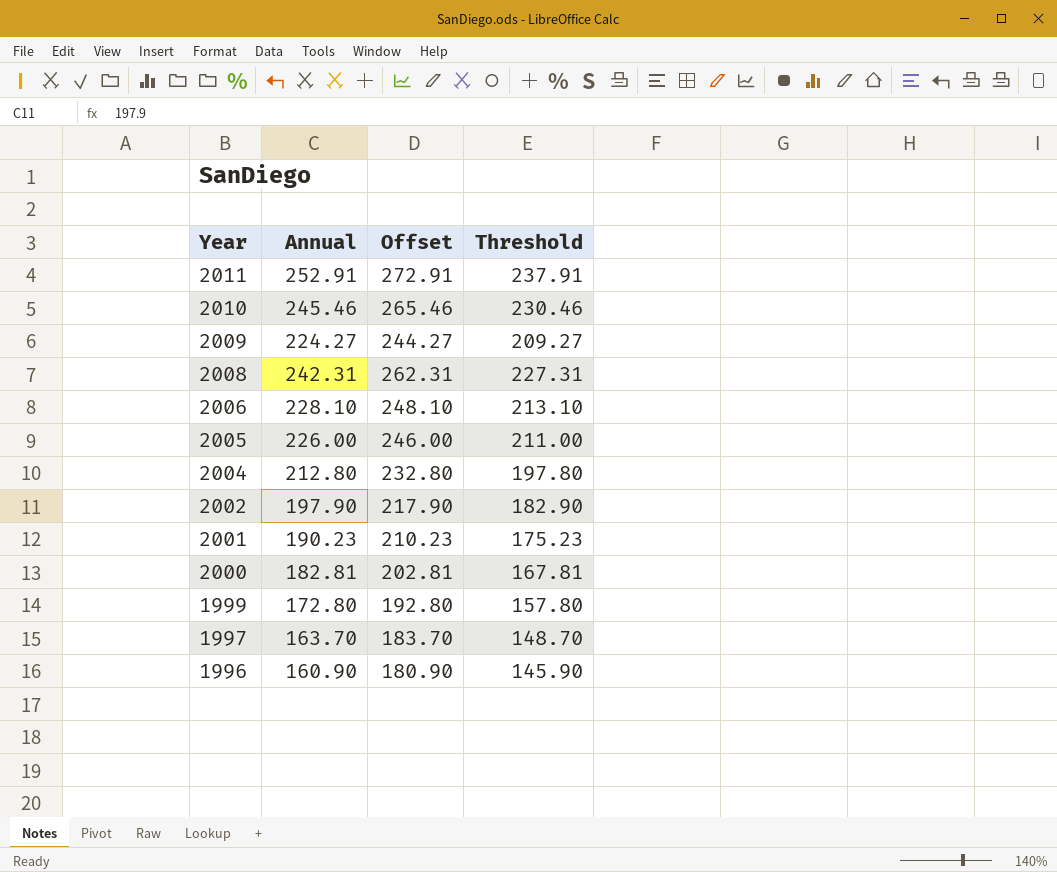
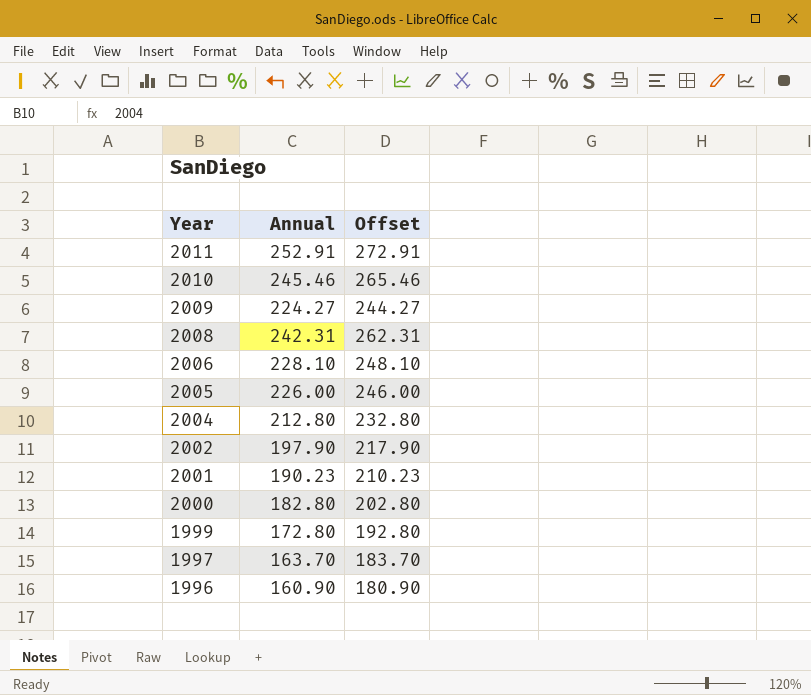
column Threshold | formula: [Annual] - 15 -> none
2000 | Annual: 182.81 -> 182.80
2000 | Offset: 202.81 -> 202.80

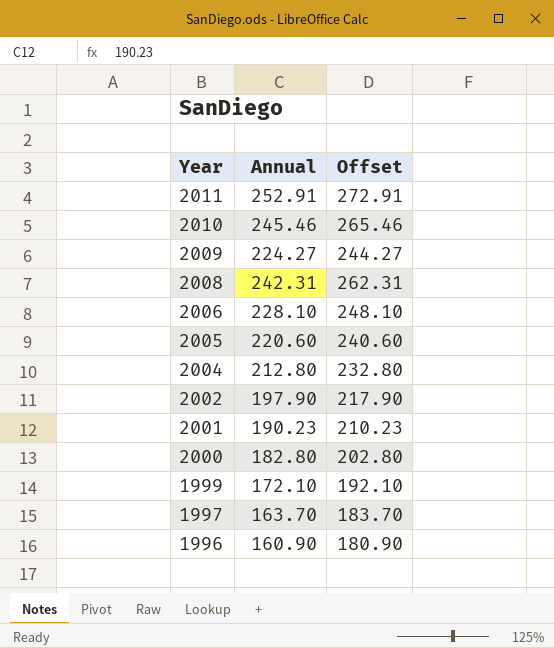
2005 | Annual: 226.00 -> 220.60
2005 | Offset: 246.00 -> 240.60
1999 | Annual: 172.80 -> 172.10
1999 | Offset: 192.80 -> 192.10

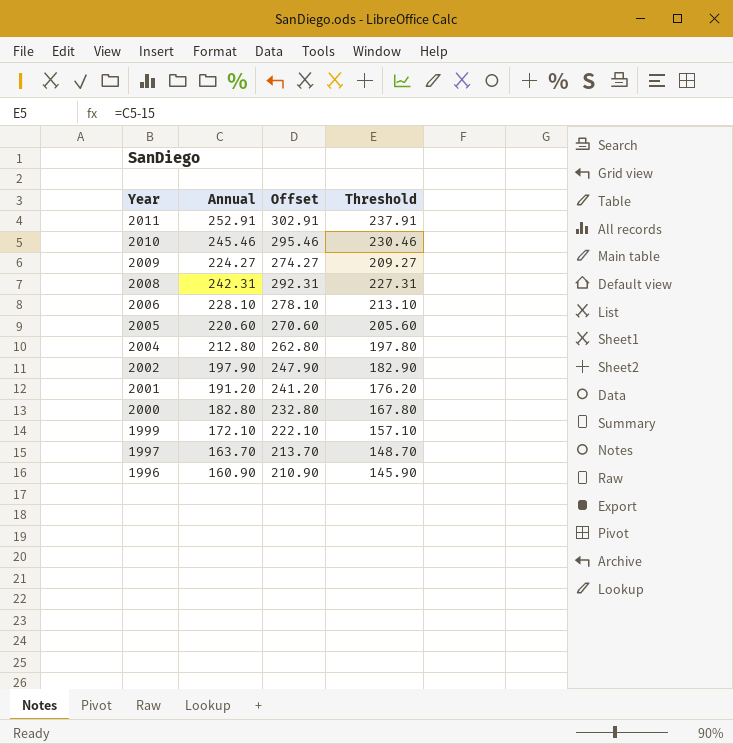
column Offset | formula: [Annual] + 20 -> [Annual] + 50
column Threshold | formula: none -> [Annual] - 15
2001 | Annual: 190.23 -> 191.20

